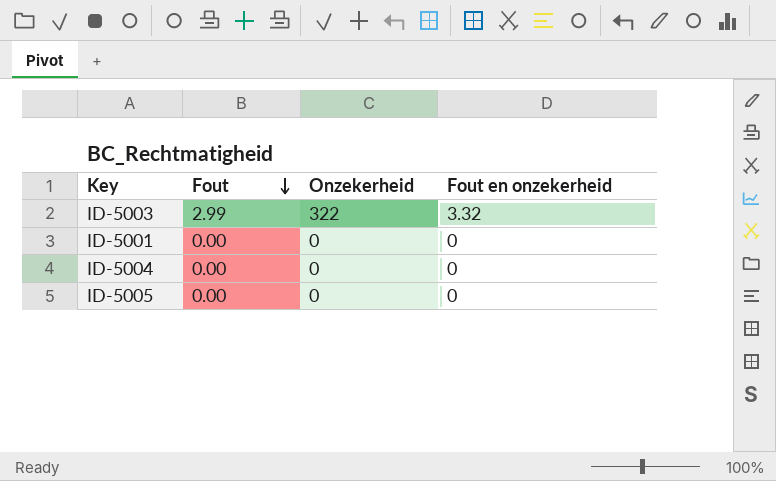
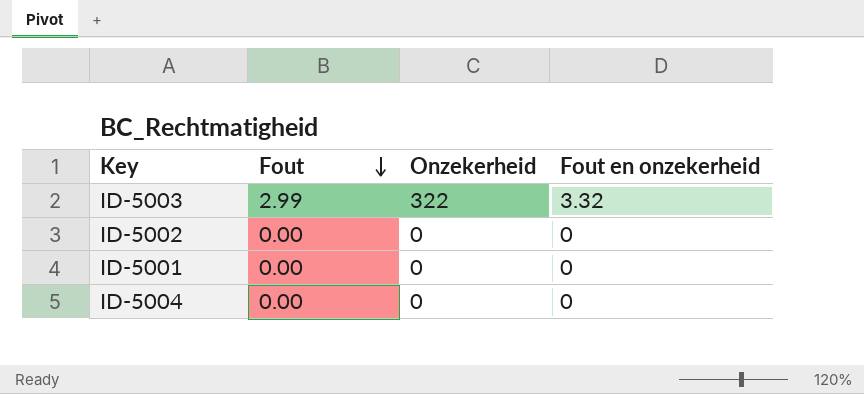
row ID-5005: 0.00 | 0 | 0 -> none
row ID-5002: none -> 0.00 | 0 | 0

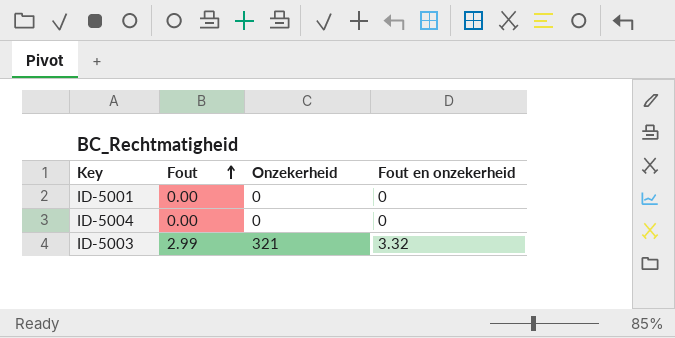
row order: Fout descending -> Fout ascending
row ID-5002: 0.00 | 0 | 0 -> none
ID-5003 | Onzekerheid: 322 -> 321

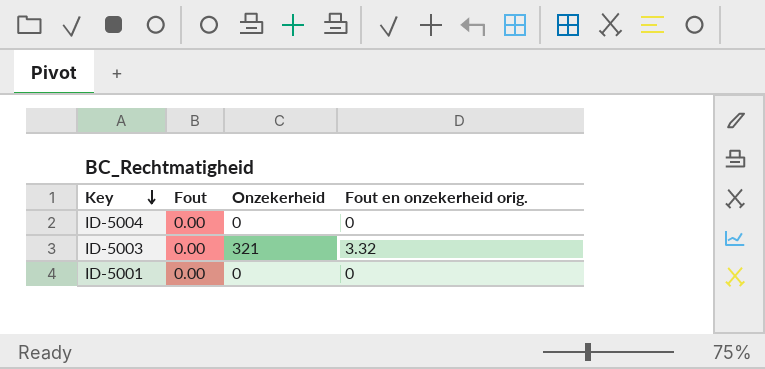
row order: Fout ascending -> Key descending
column name: Fout en onzekerheid -> Fout en onzekerheid orig.
ID-5003 | Fout: 2.99 -> 0.00

